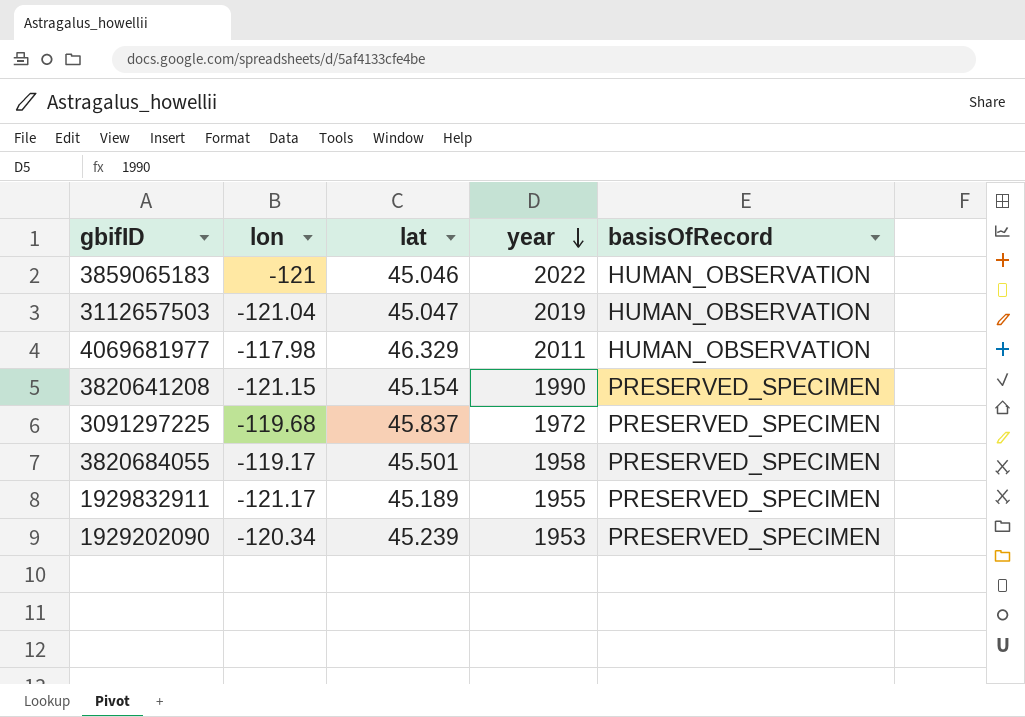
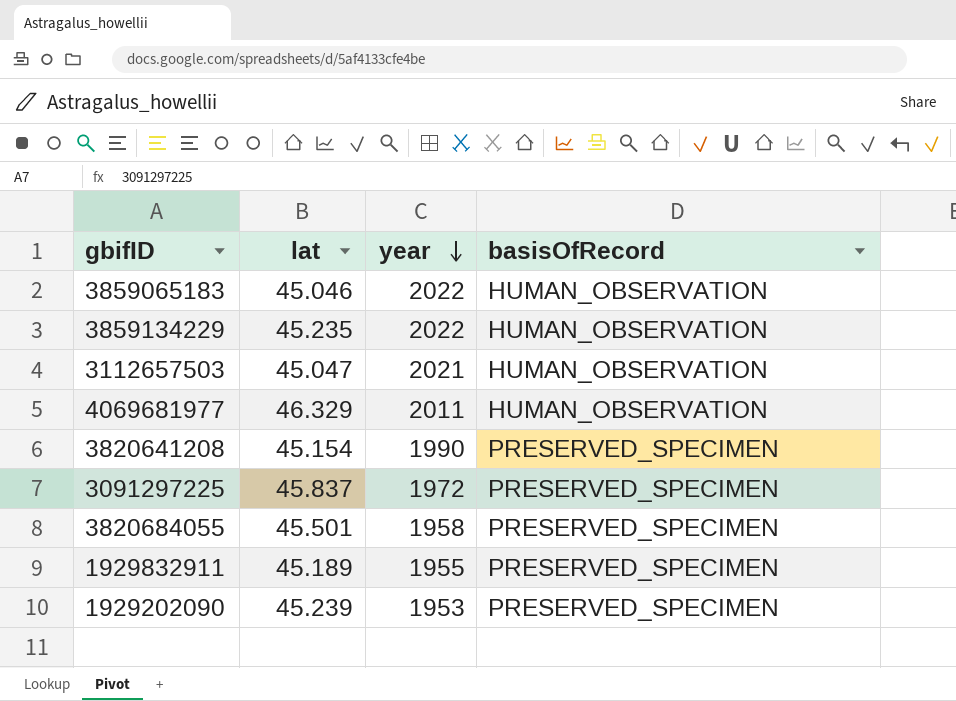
column lon | position: 2 -> none
row 3859134229: none -> 45.235 | 2022 | HUMAN_OBSERVATION
3112657503 | year: 2019 -> 2021

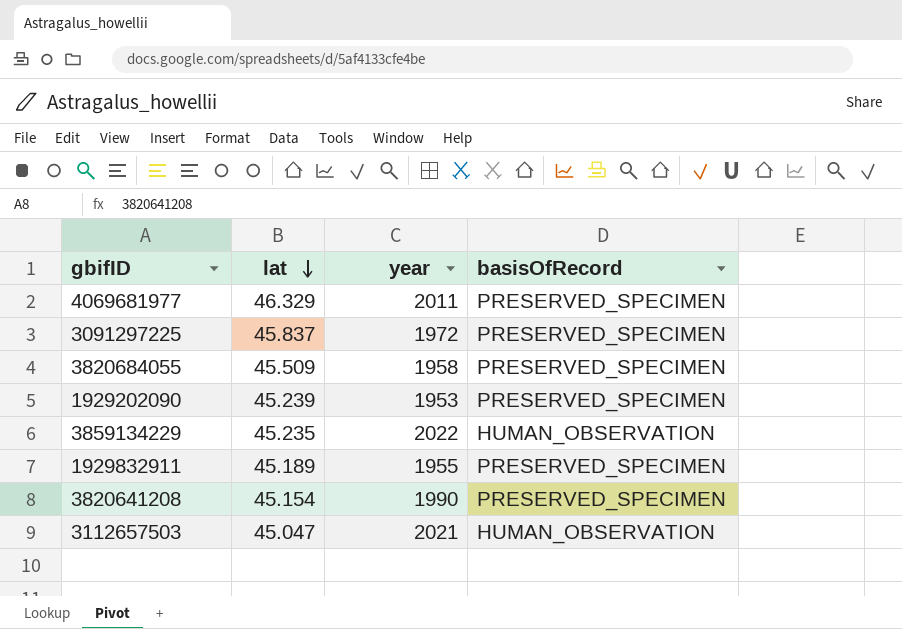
row order: year descending -> lat descending
row 3859065183: 45.046 | 2022 | HUMAN_OBSERVATION -> none
4069681977 | basisOfRecord: HUMAN_OBSERVATION -> PRESERVED_SPECIMEN
3820684055 | lat: 45.501 -> 45.509

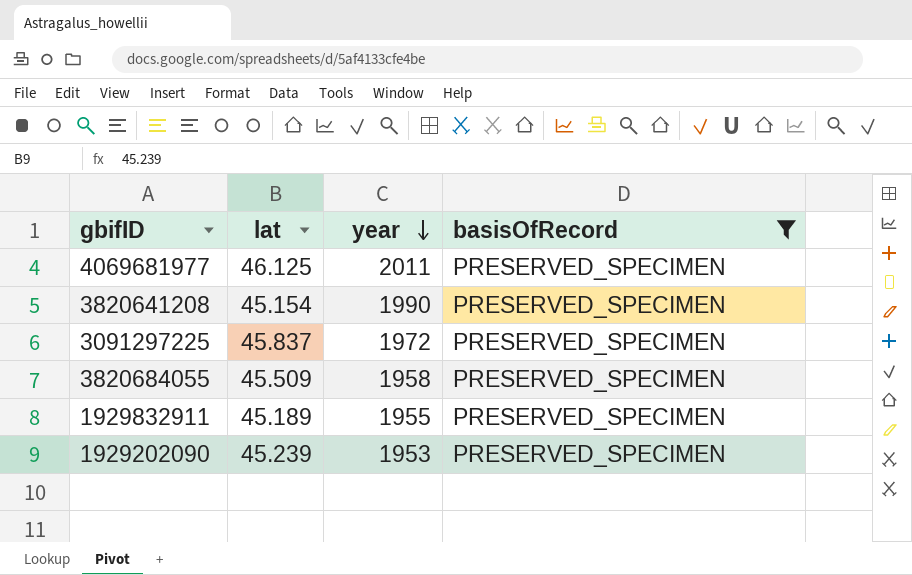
filter: none -> basisOfRecord = PRESERVED_SPECIMEN
row order: lat descending -> year descending
4069681977 | lat: 46.329 -> 46.125

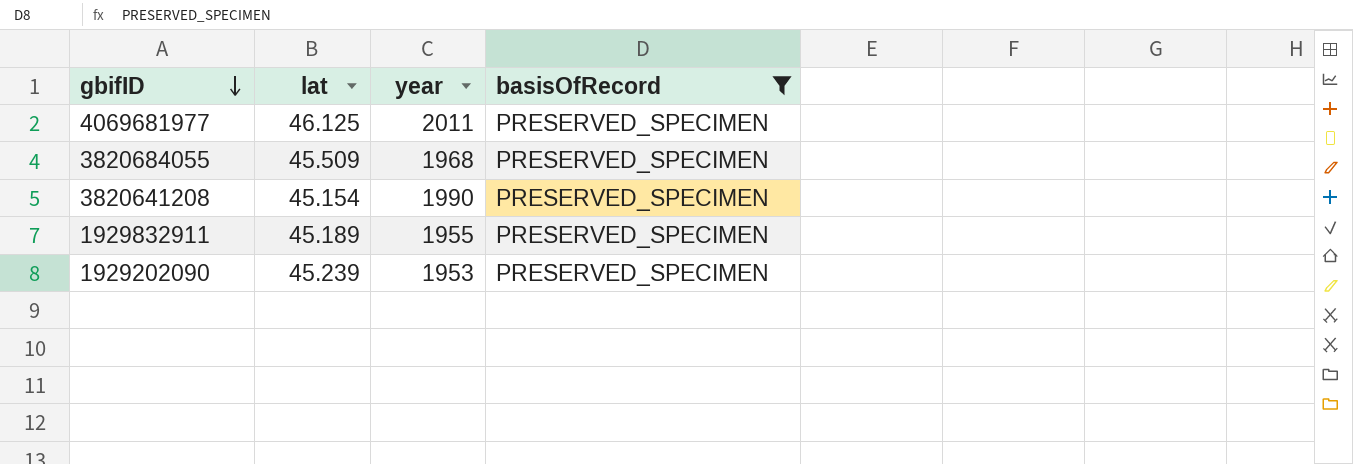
row order: year descending -> gbifID descending
row 3091297225: 45.837 | 1972 | PRESERVED_SPECIMEN -> none
3820684055 | year: 1958 -> 1968

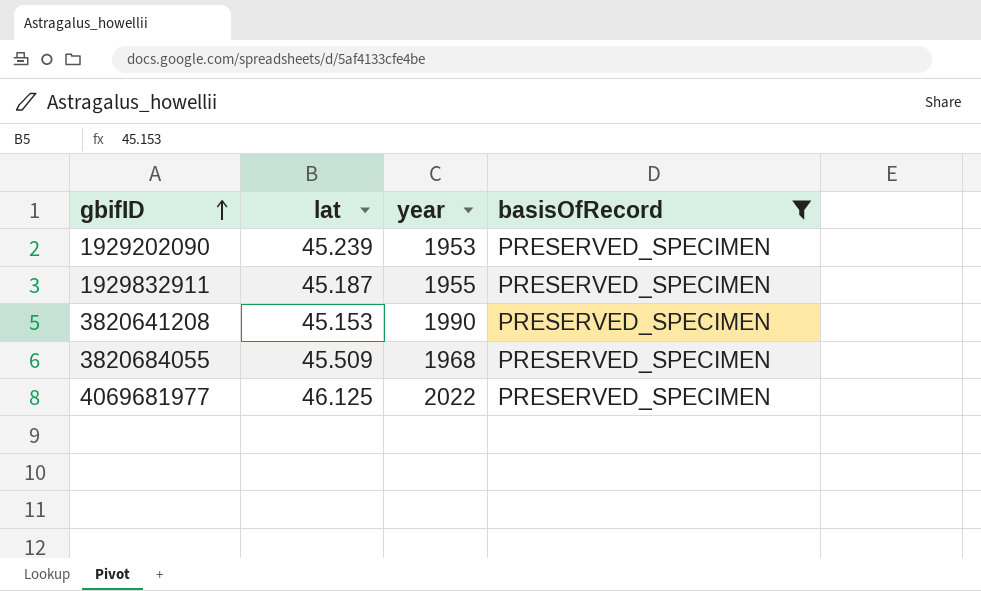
row order: gbifID descending -> gbifID ascending
1929832911 | lat: 45.189 -> 45.187
3820641208 | lat: 45.154 -> 45.153
4069681977 | year: 2011 -> 2022

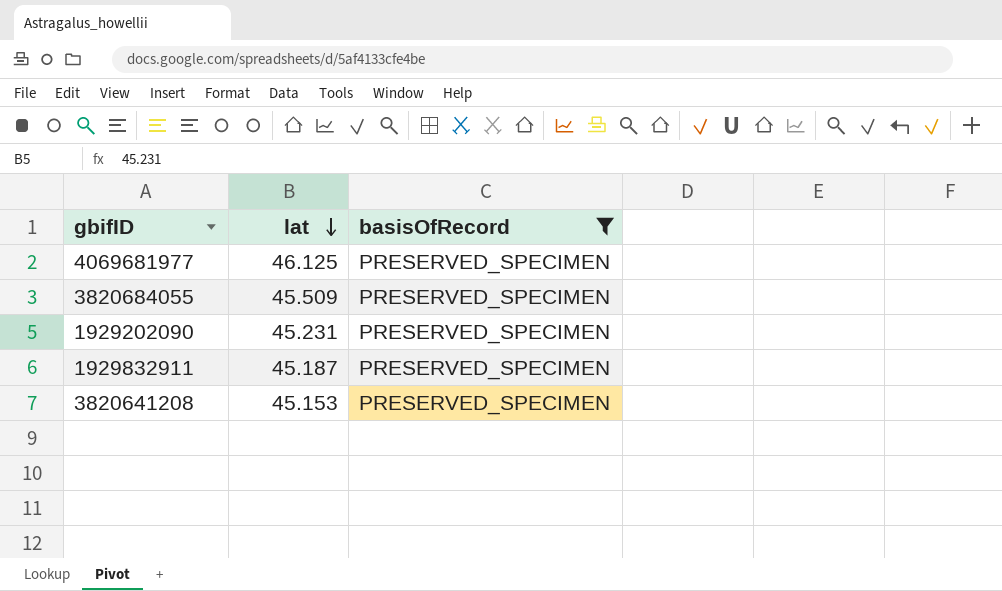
row order: gbifID ascending -> lat descending
column year | position: 3 -> none
1929202090 | lat: 45.239 -> 45.231

